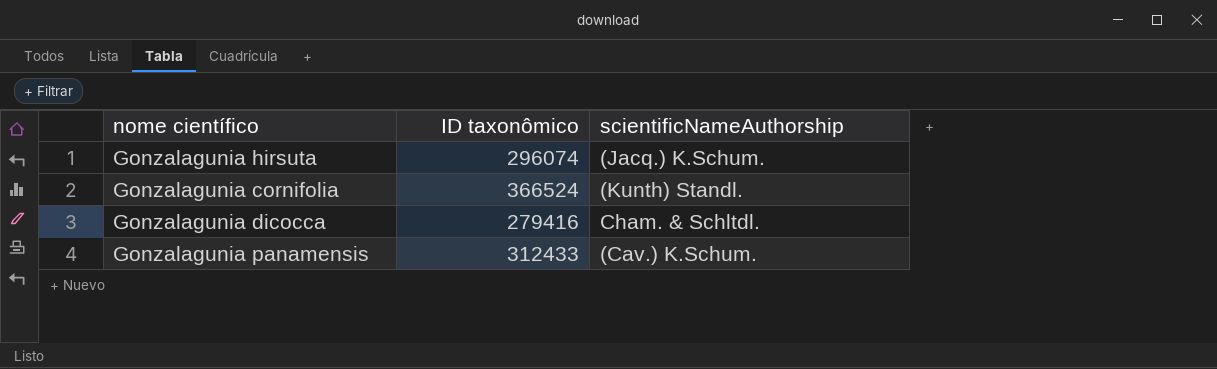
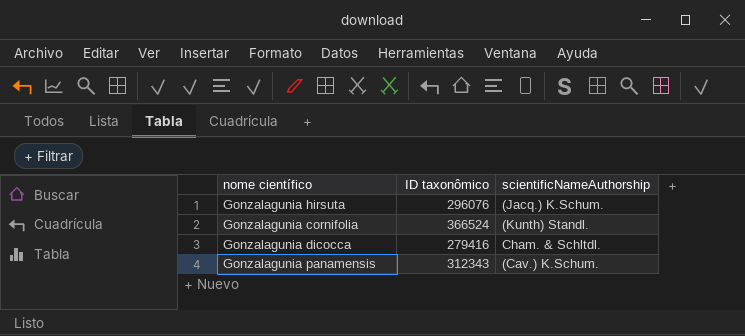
Gonzalagunia hirsuta | ID taxonômico: 296074 -> 296076
Gonzalagunia panamensis | ID taxonômico: 312433 -> 312343

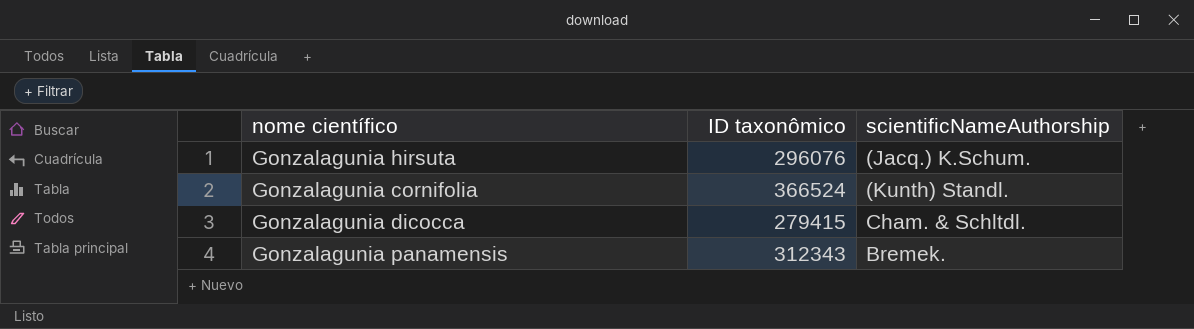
Gonzalagunia dicocca | ID taxonômico: 279416 -> 279415
Gonzalagunia panamensis | scientificNameAuthorship: (Cav.) K.Schum. -> Bremek.

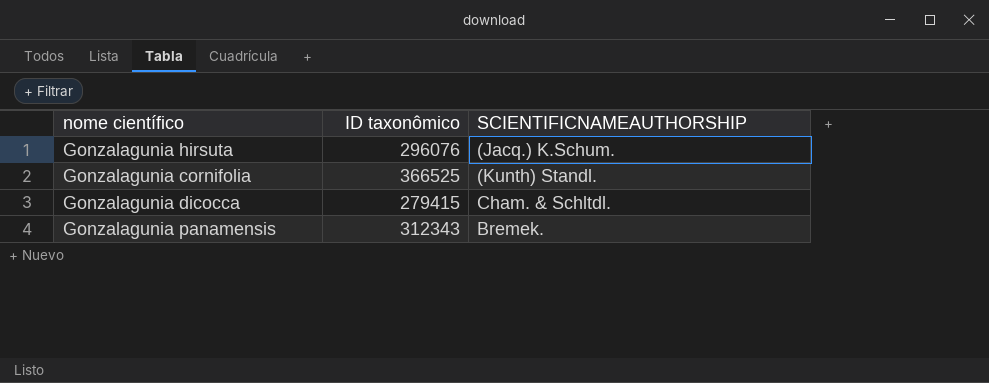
column name: scientificNameAuthorship -> SCIENTIFICNAMEAUTHORSHIP
Gonzalagunia cornifolia | ID taxonômico: 366524 -> 366525

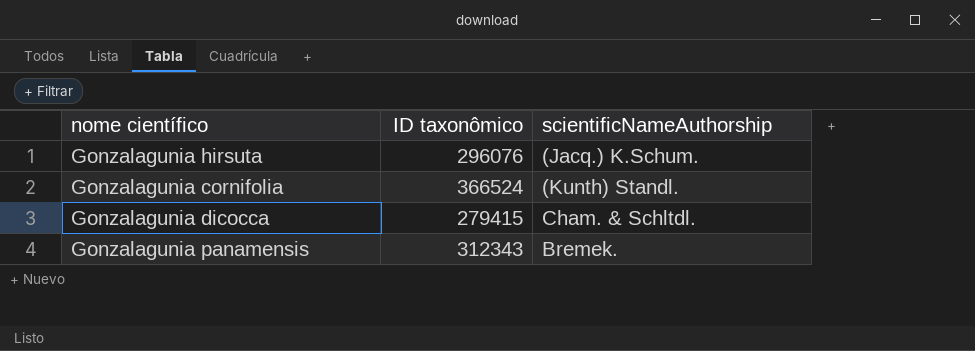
column name: SCIENTIFICNAMEAUTHORSHIP -> scientificNameAuthorship
Gonzalagunia cornifolia | ID taxonômico: 366525 -> 366524

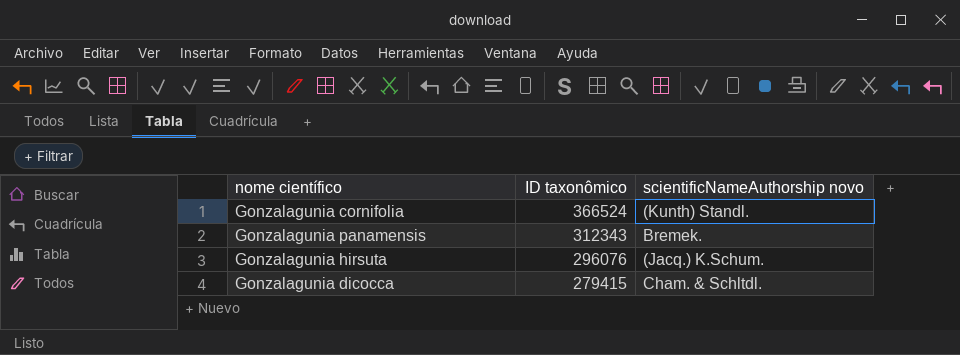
row order: none -> ID taxonômico descending
column name: scientificNameAuthorship -> scientificNameAuthorship novo

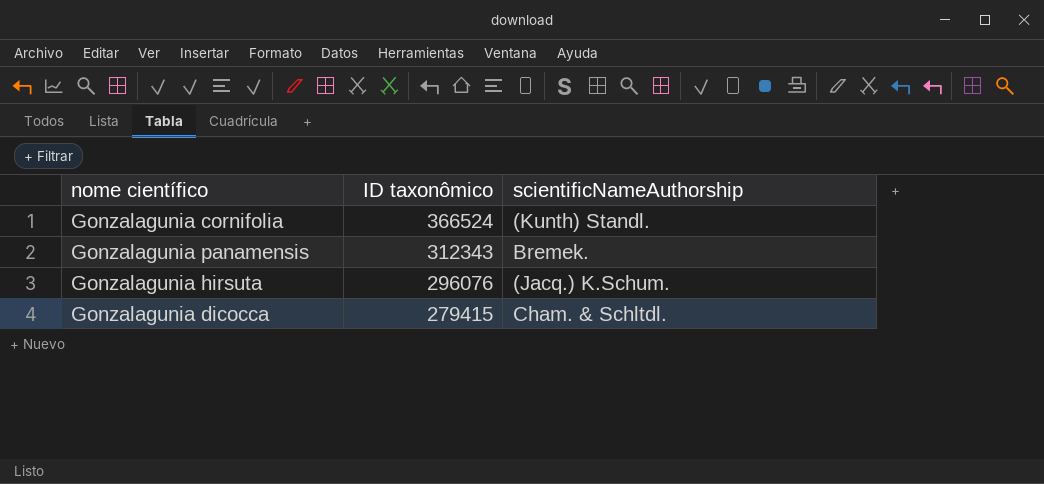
column name: scientificNameAuthorship novo -> scientificNameAuthorship

